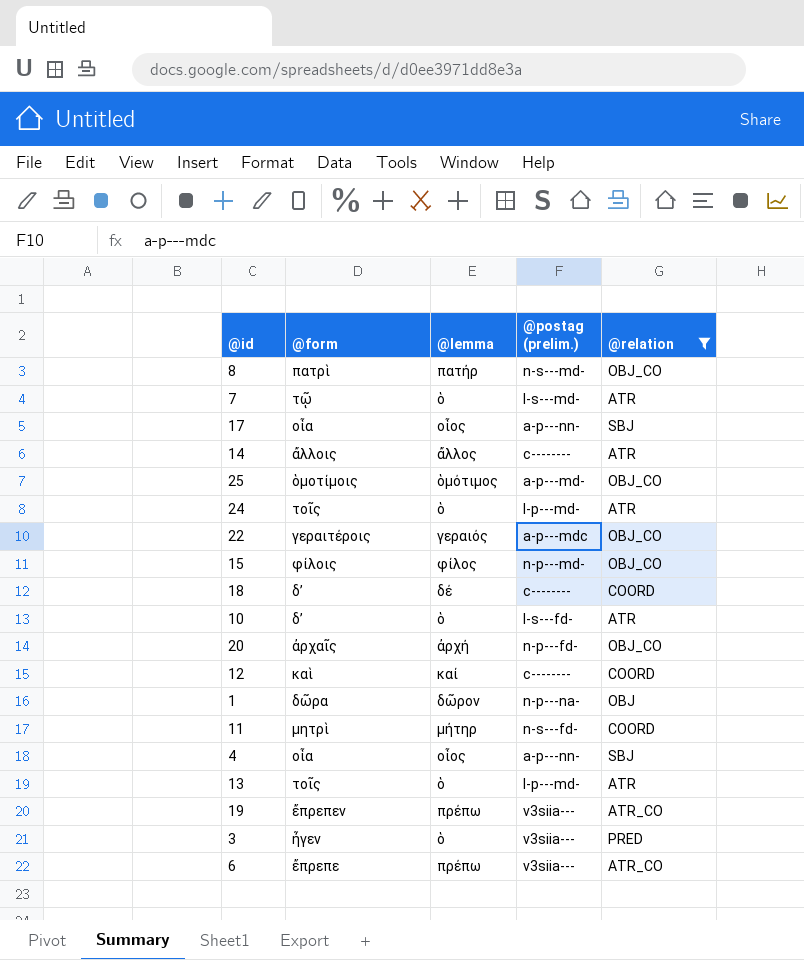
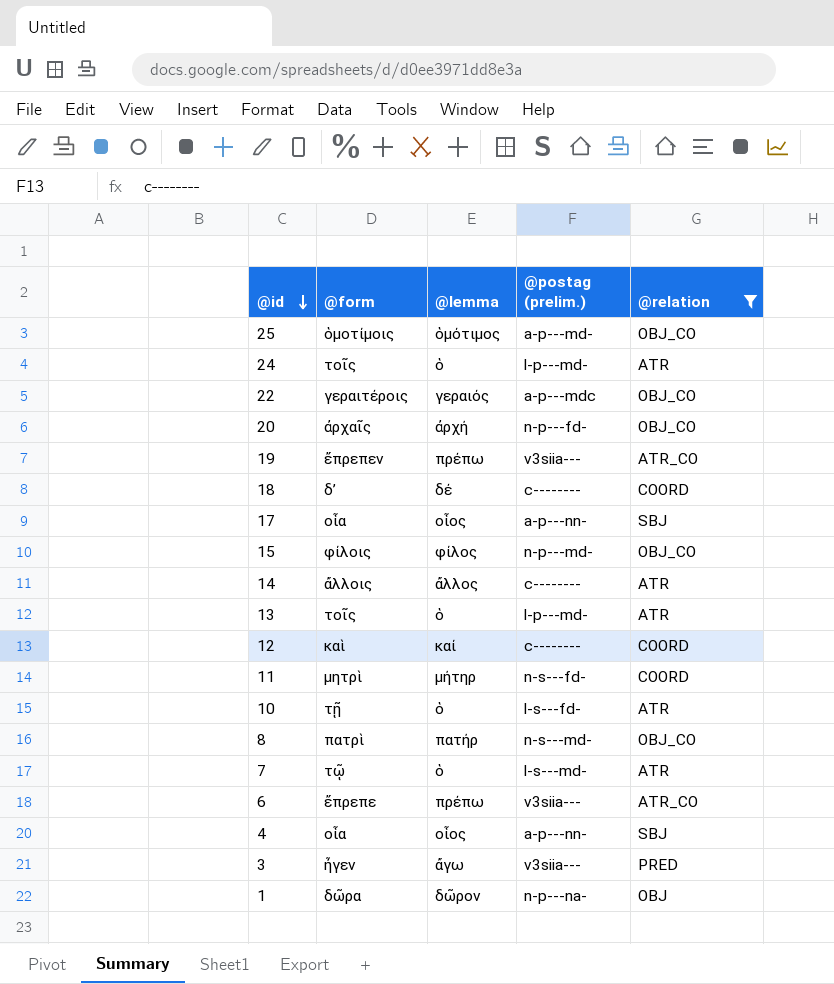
row order: none -> @id descending
10 | @form: δʼ -> τῇ
3 | @lemma: ὁ -> ἄγω

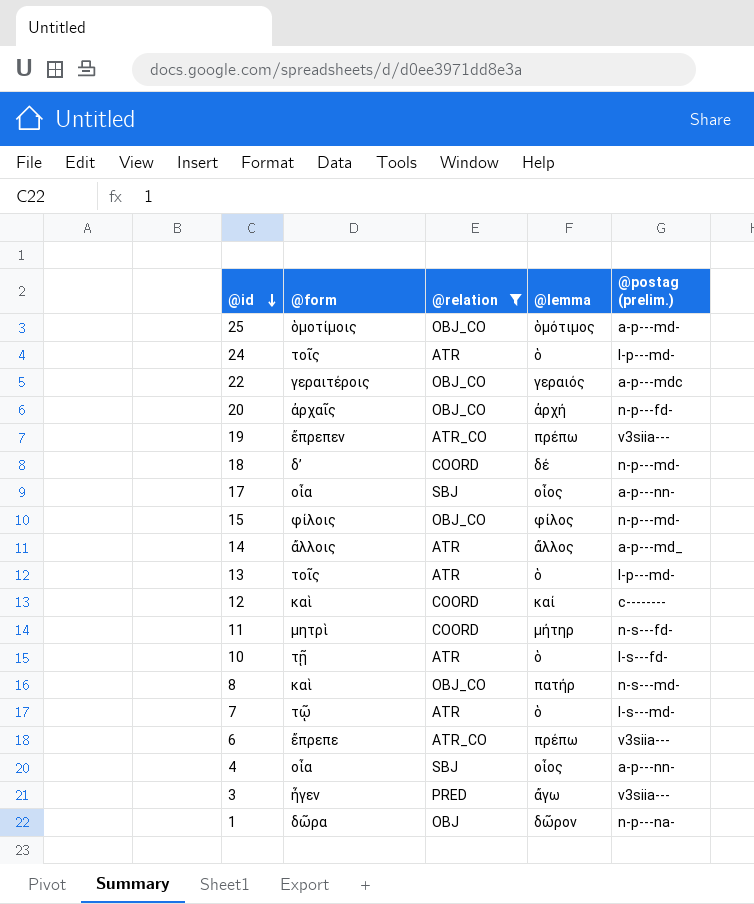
column @relation | position: 5 -> 3
18 | @postag (prelim.): c-------- -> n-p---md-
14 | @postag (prelim.): c-------- -> a-p---md_
8 | @form: πατρὶ -> καὶ

